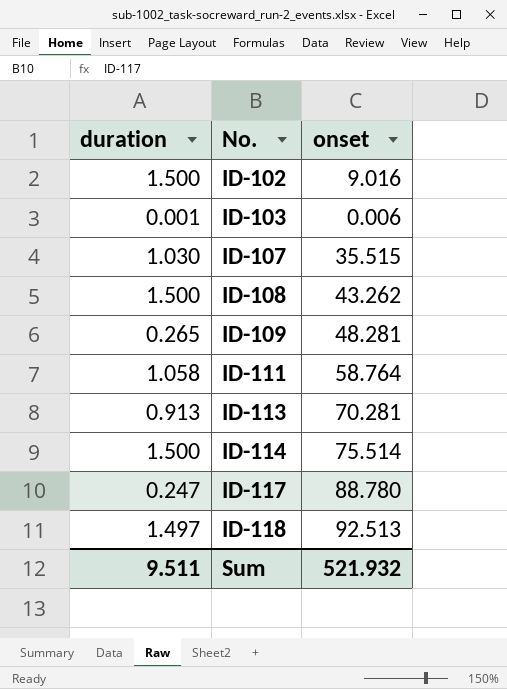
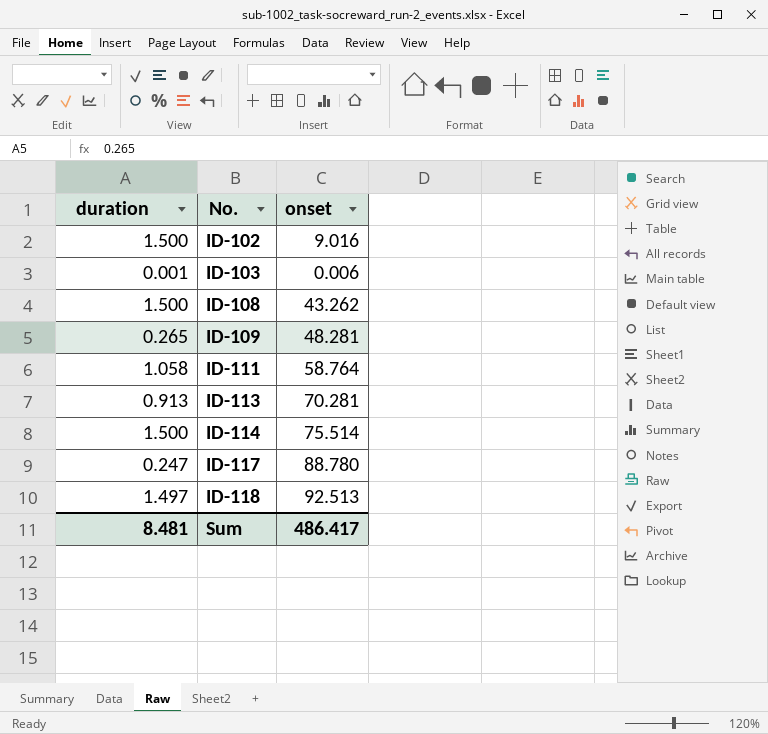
row ID-107: 1.030 | 35.515 -> none
Sum | duration: 9.511 -> 8.481
Sum | onset: 521.932 -> 486.417

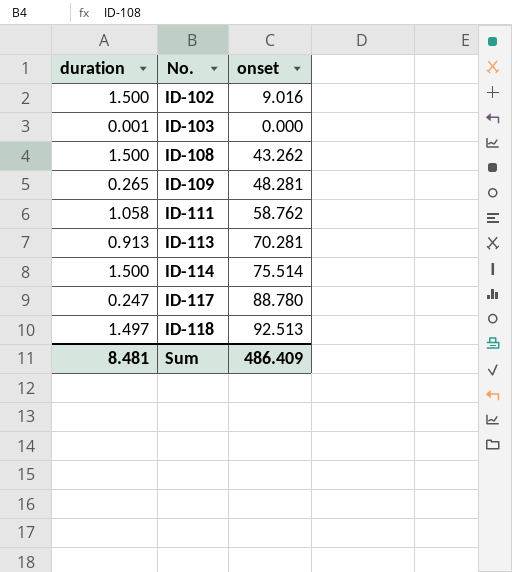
ID-103 | onset: 0.006 -> 0.000
ID-111 | onset: 58.764 -> 58.762
Sum | onset: 486.417 -> 486.409

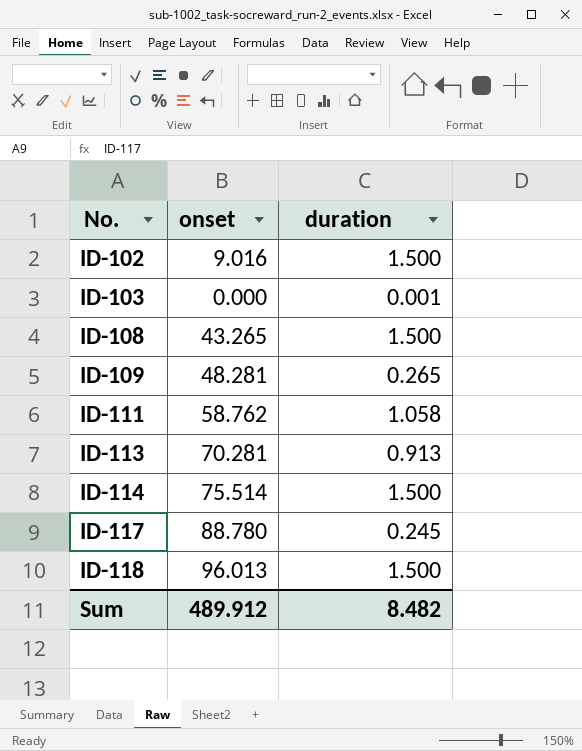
column duration | position: 1 -> 3
ID-108 | onset: 43.262 -> 43.265
ID-117 | duration: 0.247 -> 0.245
ID-118 | onset: 92.513 -> 96.013
ID-118 | duration: 1.497 -> 1.500
Sum | onset: 486.409 -> 489.912
Sum | duration: 8.481 -> 8.482

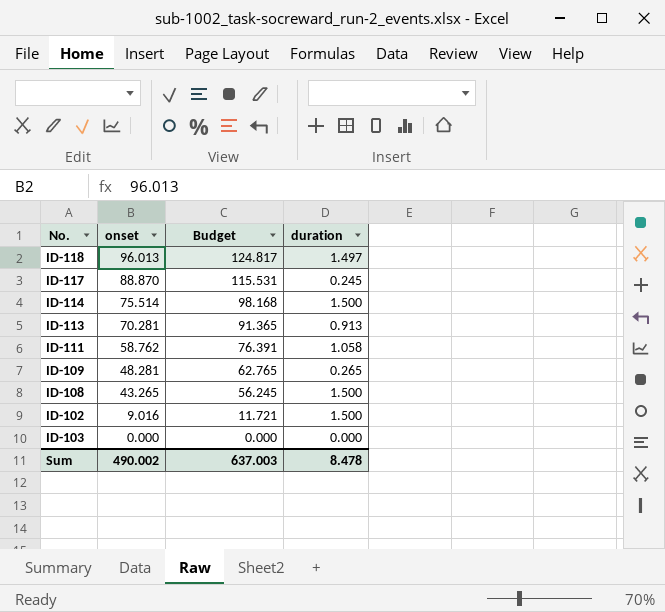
row order: No. ascending -> onset descending
column Budget | formula: none -> [onset] * 1.3
ID-118 | duration: 1.500 -> 1.497
ID-117 | onset: 88.780 -> 88.870
ID-103 | duration: 0.001 -> 0.000
Sum | onset: 489.912 -> 490.002
Sum | duration: 8.482 -> 8.478

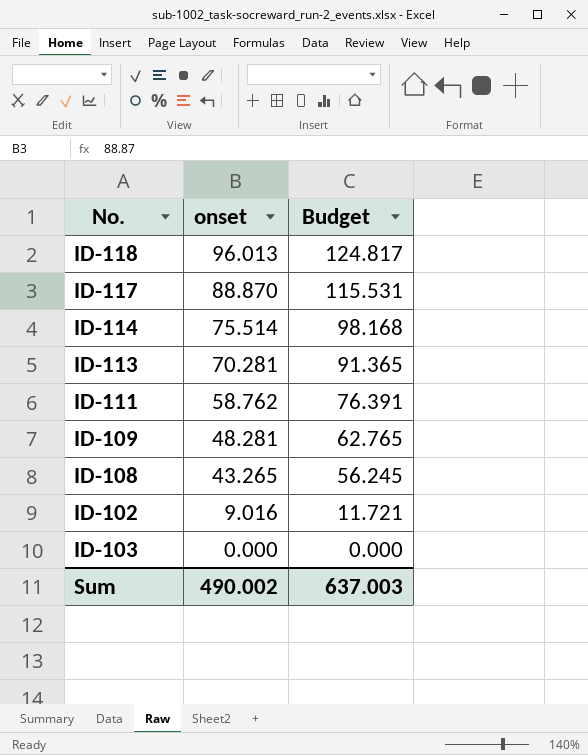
column duration | position: 4 -> none

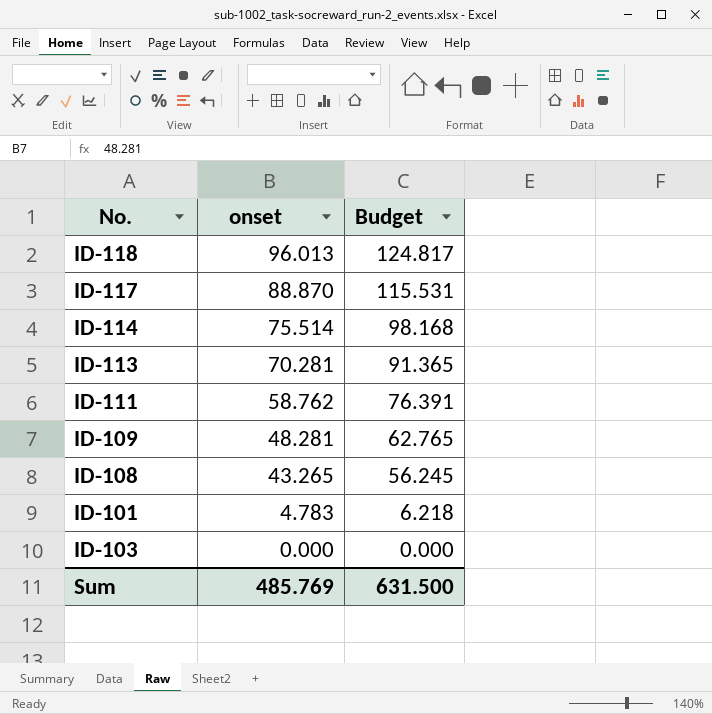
row ID-102: 9.016 | 11.721 -> none
row ID-101: none -> 4.783 | 6.218
Sum | onset: 490.002 -> 485.769
Sum | Budget: 637.003 -> 631.500

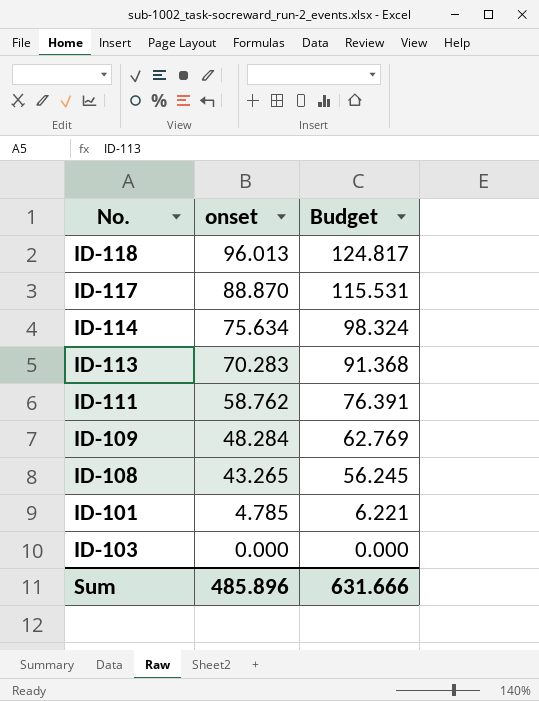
ID-114 | onset: 75.514 -> 75.634
ID-114 | Budget: 98.168 -> 98.324
ID-113 | onset: 70.281 -> 70.283
ID-113 | Budget: 91.365 -> 91.368
ID-109 | onset: 48.281 -> 48.284
ID-109 | Budget: 62.765 -> 62.769
ID-101 | onset: 4.783 -> 4.785
ID-101 | Budget: 6.218 -> 6.221
Sum | onset: 485.769 -> 485.896
Sum | Budget: 631.500 -> 631.666

